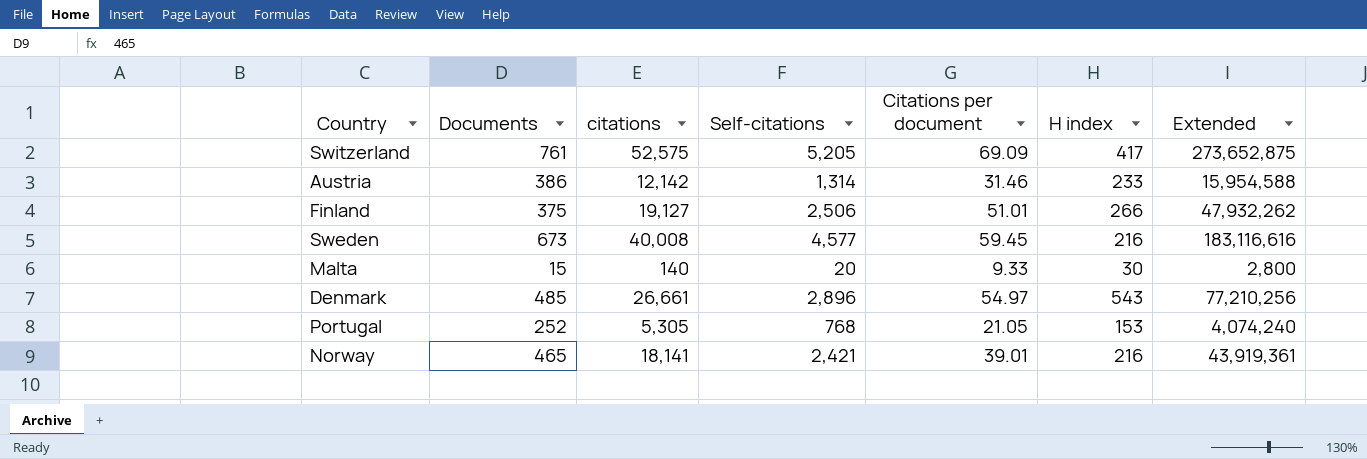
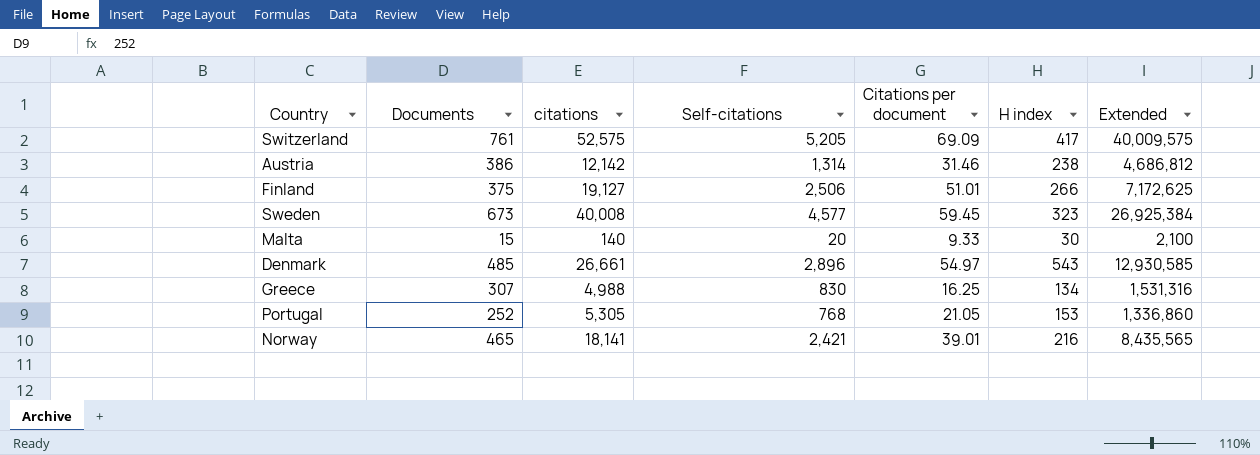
column Extended | formula: [citations] * [Self-citations] -> [Documents] * [citations]
Austria | H index: 233 -> 238
Sweden | H index: 216 -> 323
row Greece: none -> 307 | 4,988 | 830 | 16.25 | 134 | 1,531,316

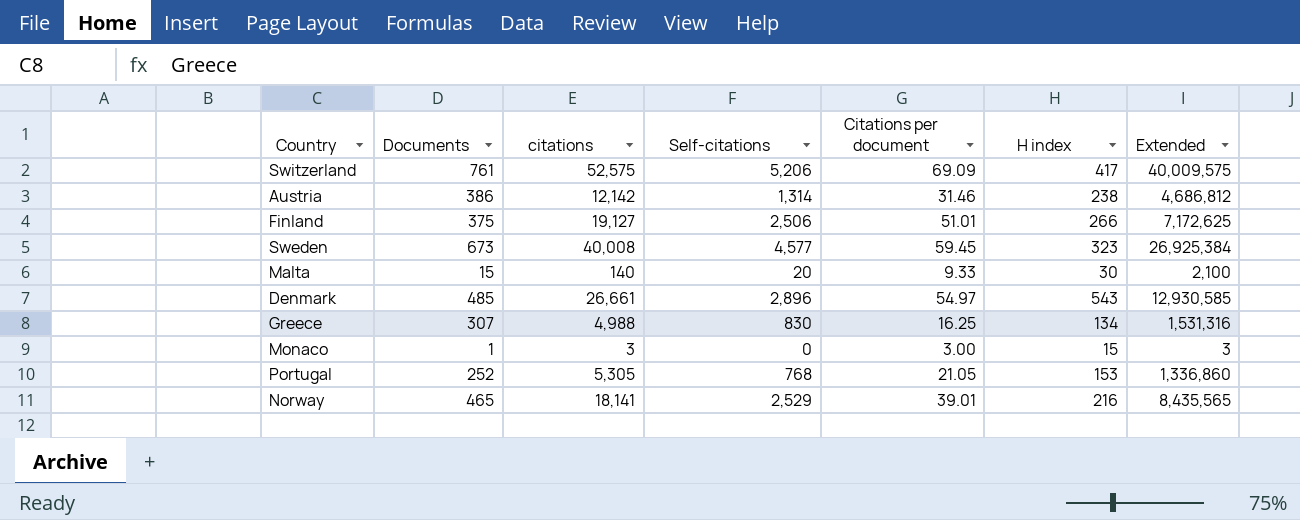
Switzerland | Self-citations: 5,205 -> 5,206
row Monaco: none -> 1 | 3 | 0 | 3.00 | 15 | 3
Norway | Self-citations: 2,421 -> 2,529

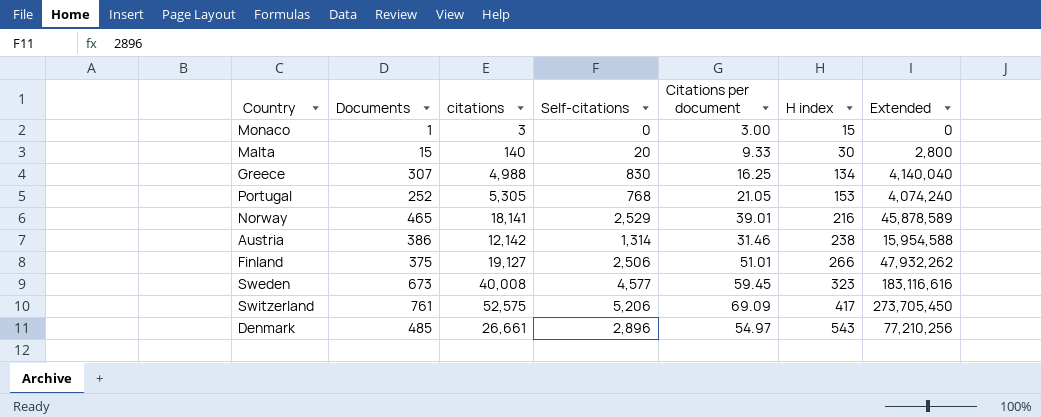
row order: none -> H index ascending
column Extended | formula: [Documents] * [citations] -> [citations] * [Self-citations]

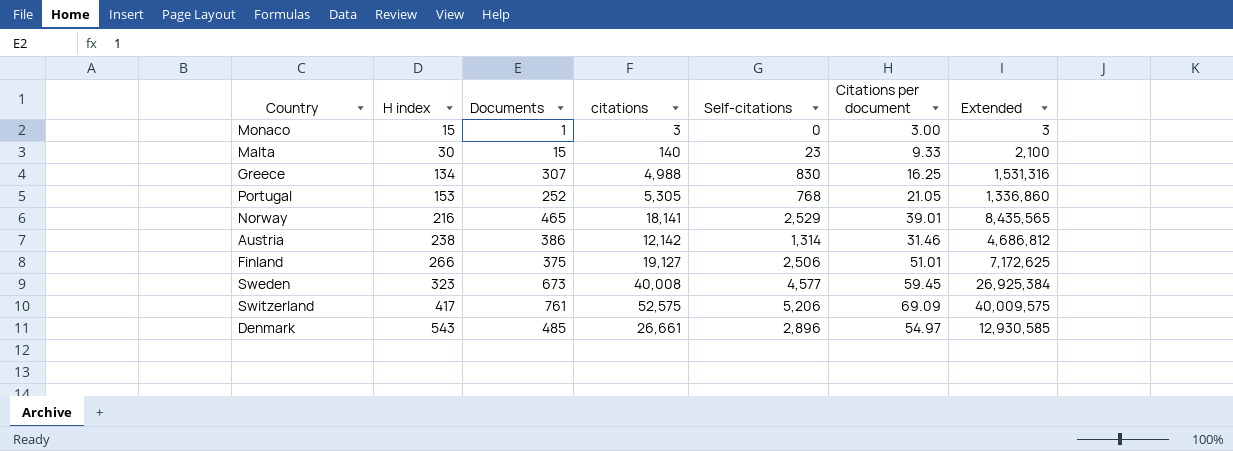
column H index | position: 6 -> 2
column Extended | formula: [citations] * [Self-citations] -> [Documents] * [citations]
Malta | Self-citations: 20 -> 23

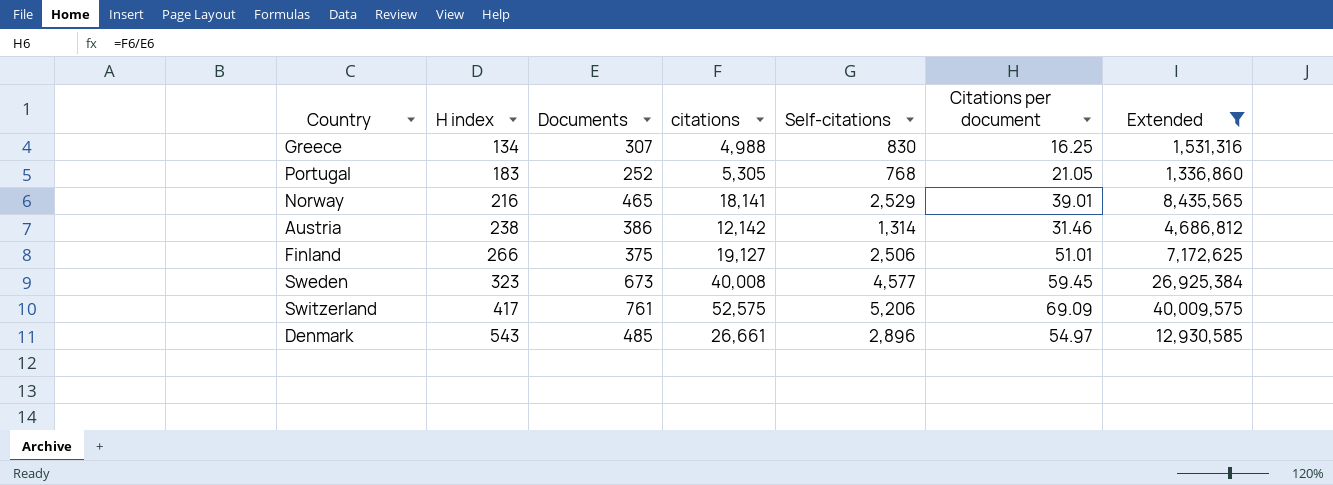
filter: none -> Extended >= 1,336,860
Portugal | H index: 153 -> 183

